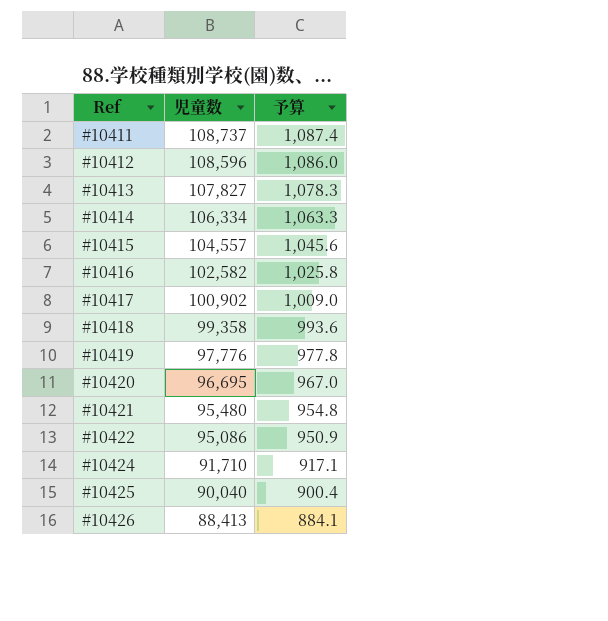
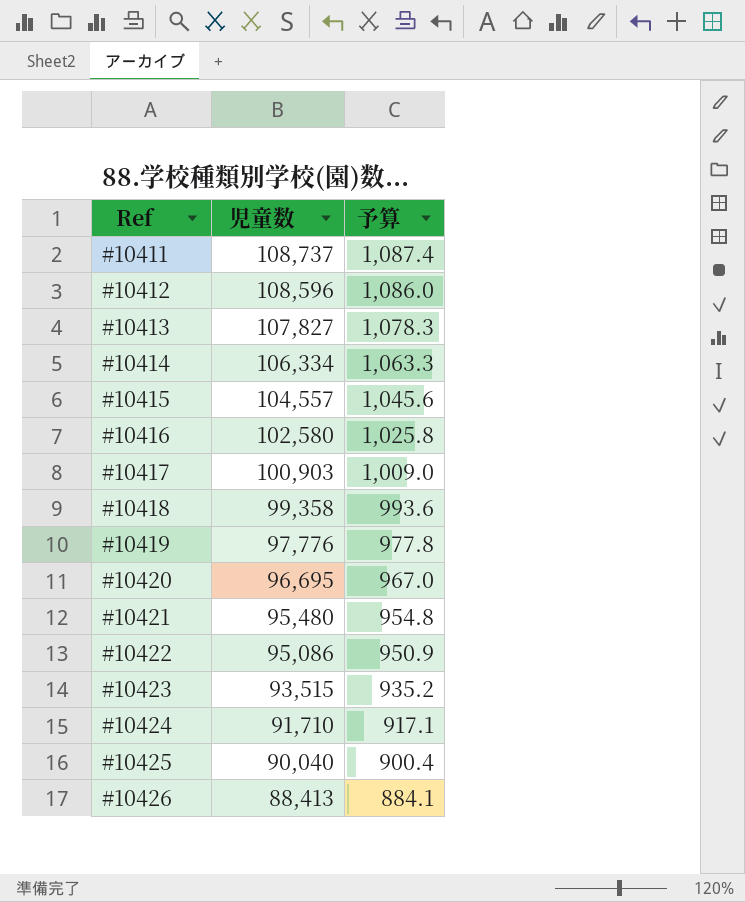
#10416 | 児童数: 102,582 -> 102,580
#10417 | 児童数: 100,902 -> 100,903
row #10423: none -> 93,515 | 935.2

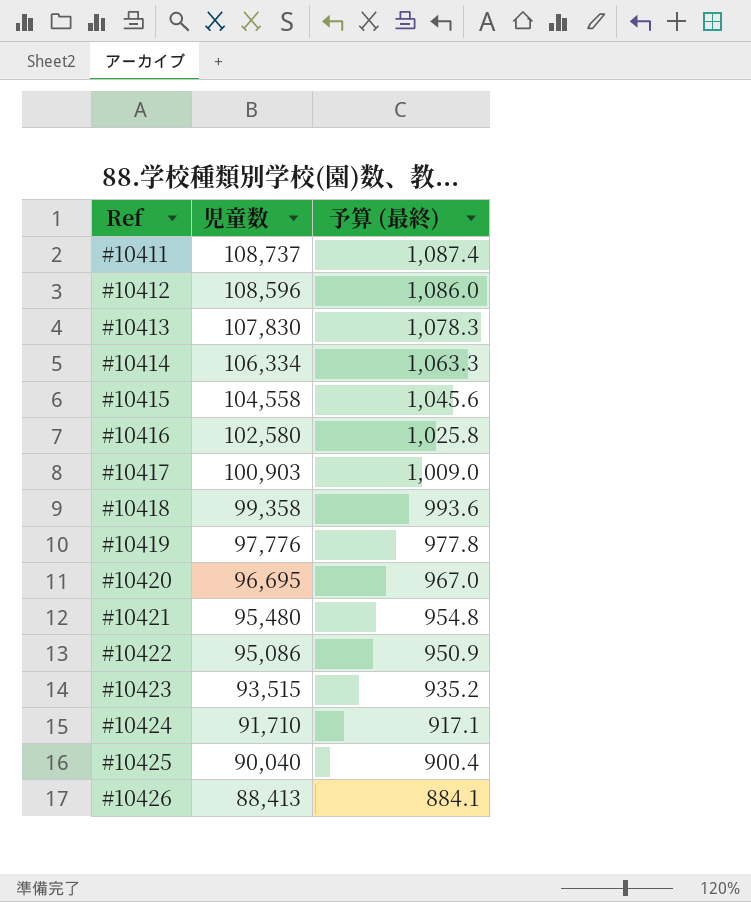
column name: 予算 -> 予算 (最終)
#10413 | 児童数: 107,827 -> 107,830
#10415 | 児童数: 104,557 -> 104,558

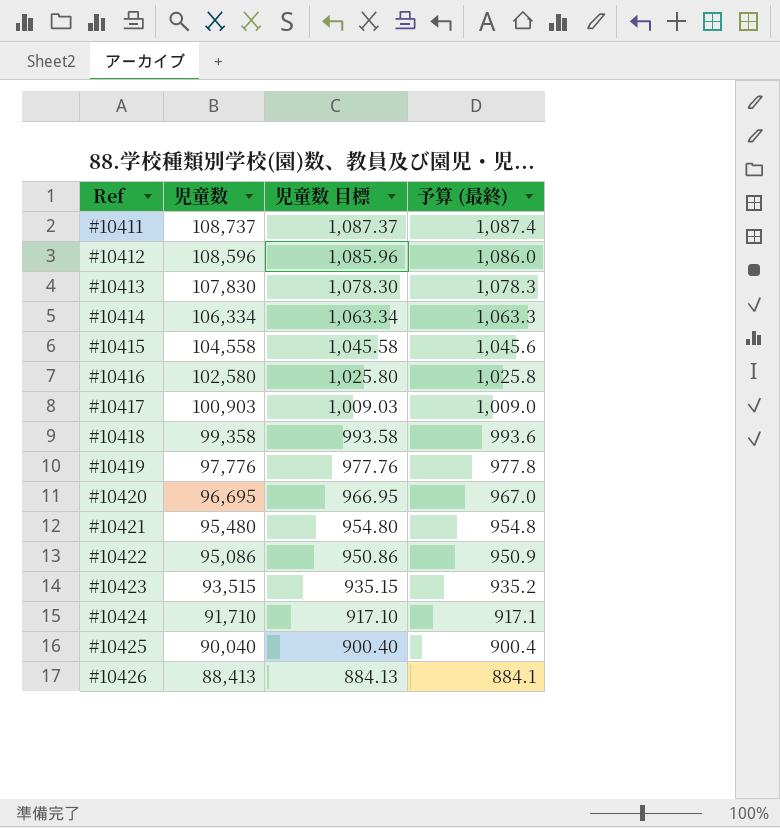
column 児童数 目標 | formula: none -> [児童数] * 0.01

